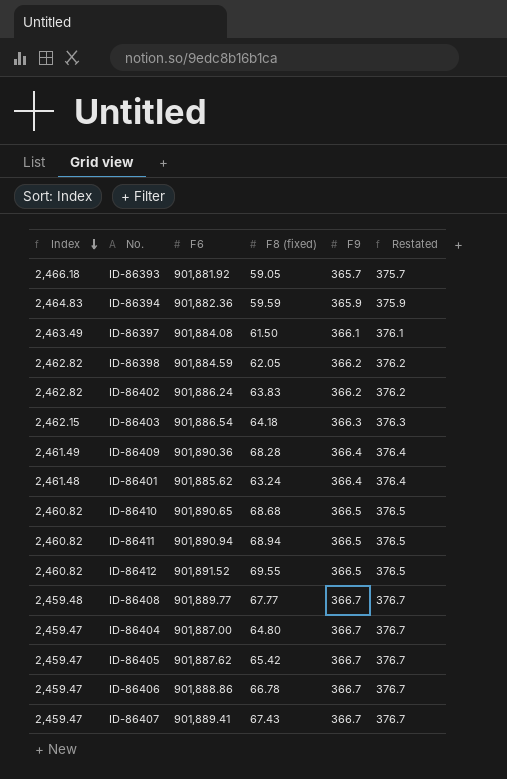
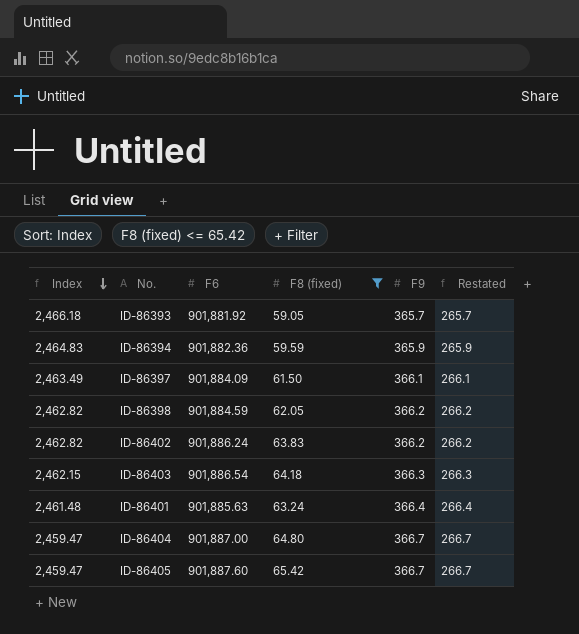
filter: none -> F8 (fixed) <= 65.42
column Restated | formula: [F9] + 10 -> [F9] - 100
ID-86397 | F6: 901,884.08 -> 901,884.09
ID-86401 | F6: 901,885.62 -> 901,885.63
ID-86405 | F6: 901,887.62 -> 901,887.60

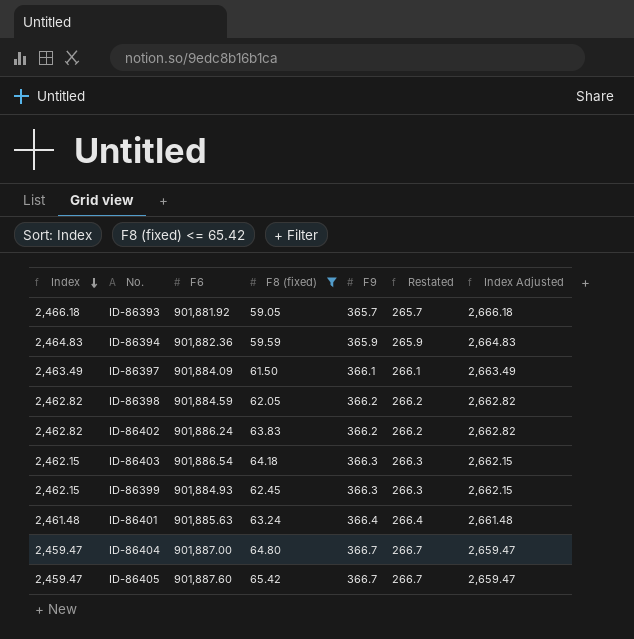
column Index Adjusted | formula: none -> [Index] + 200
row ID-86399: none -> 2,462.15 | 901,884.93 | 62.45 | 366.3 | 266.3 | 2,662.15

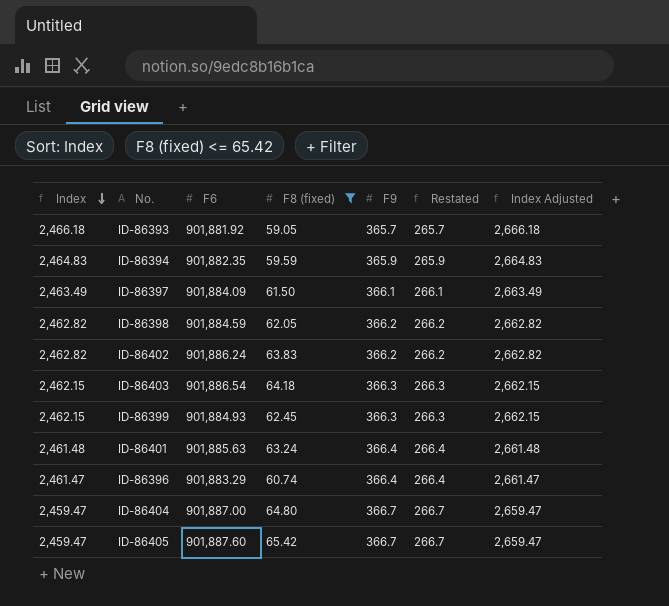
ID-86394 | F6: 901,882.36 -> 901,882.35
row ID-86396: none -> 2,461.47 | 901,883.29 | 60.74 | 366.4 | 266.4 | 2,661.47

